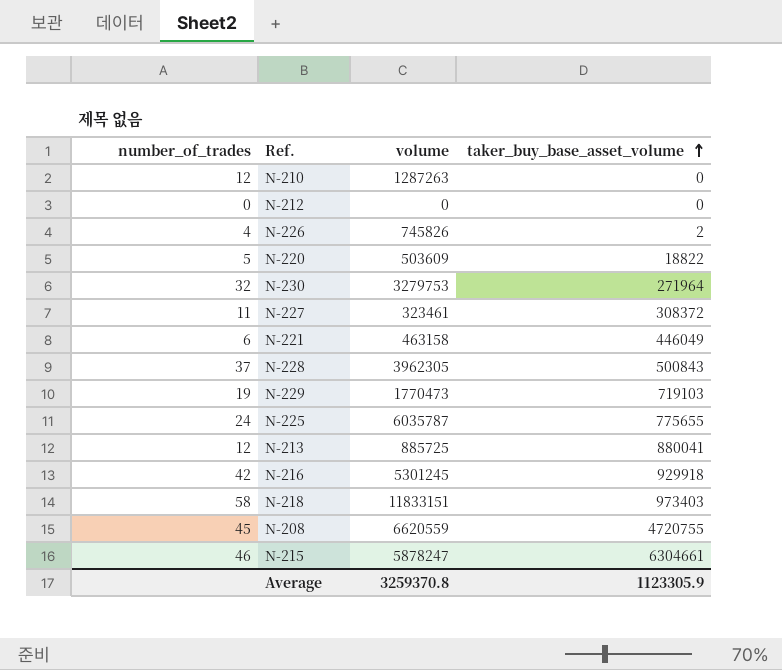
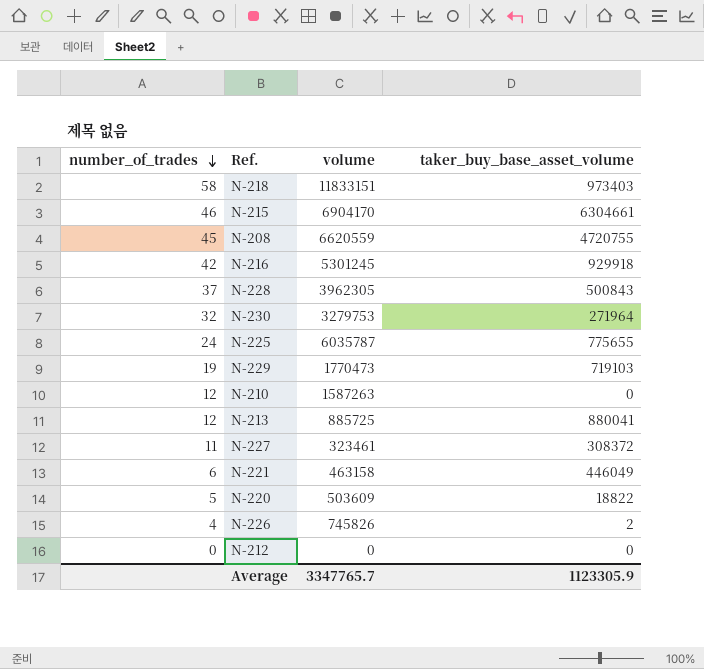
row order: taker_buy_base_asset_volume ascending -> number_of_trades descending
N-215 | volume: 5878247 -> 6904170
N-210 | volume: 1287263 -> 1587263
Average | volume: 3259370.8 -> 3347765.7

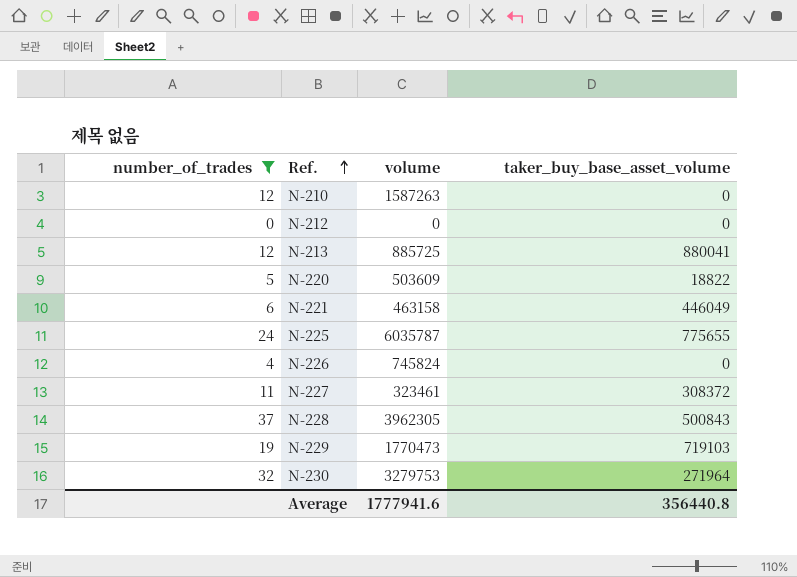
filter: none -> number_of_trades <= 37
row order: number_of_trades descending -> Ref. ascending
N-226 | volume: 745826 -> 745824
N-226 | taker_buy_base_asset_volume: 2 -> 0
Average | volume: 3347765.7 -> 1777941.6
Average | taker_buy_base_asset_volume: 1123305.9 -> 356440.8

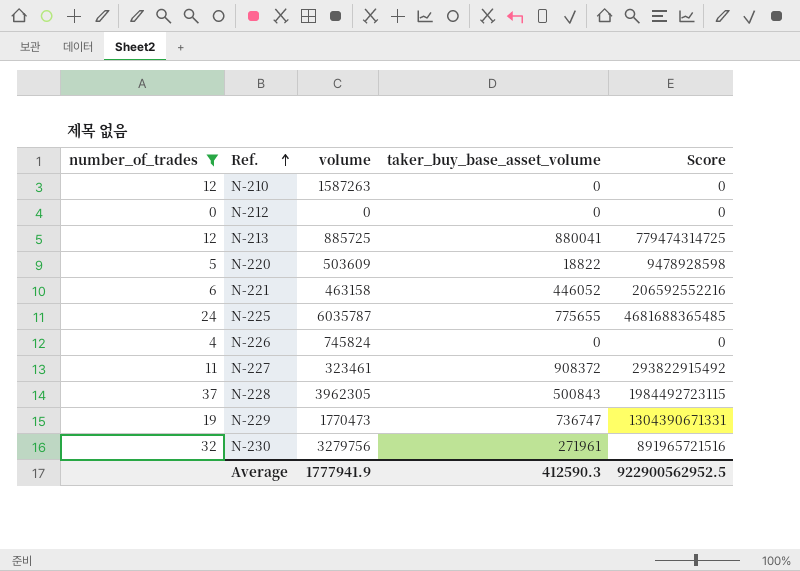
column Score | formula: none -> [volume] * [taker_buy_base_asset_volume]
N-221 | taker_buy_base_asset_volume: 446049 -> 446052
N-227 | taker_buy_base_asset_volume: 308372 -> 908372
N-229 | taker_buy_base_asset_volume: 719103 -> 736747
N-230 | volume: 3279753 -> 3279756
N-230 | taker_buy_base_asset_volume: 271964 -> 271961
Average | volume: 1777941.6 -> 1777941.9
Average | taker_buy_base_asset_volume: 356440.8 -> 412590.3

